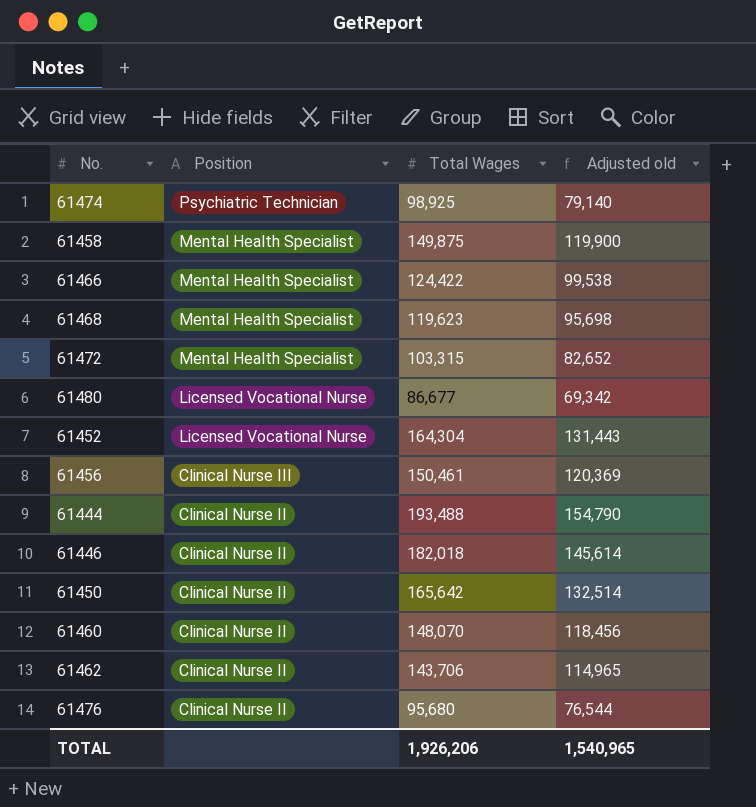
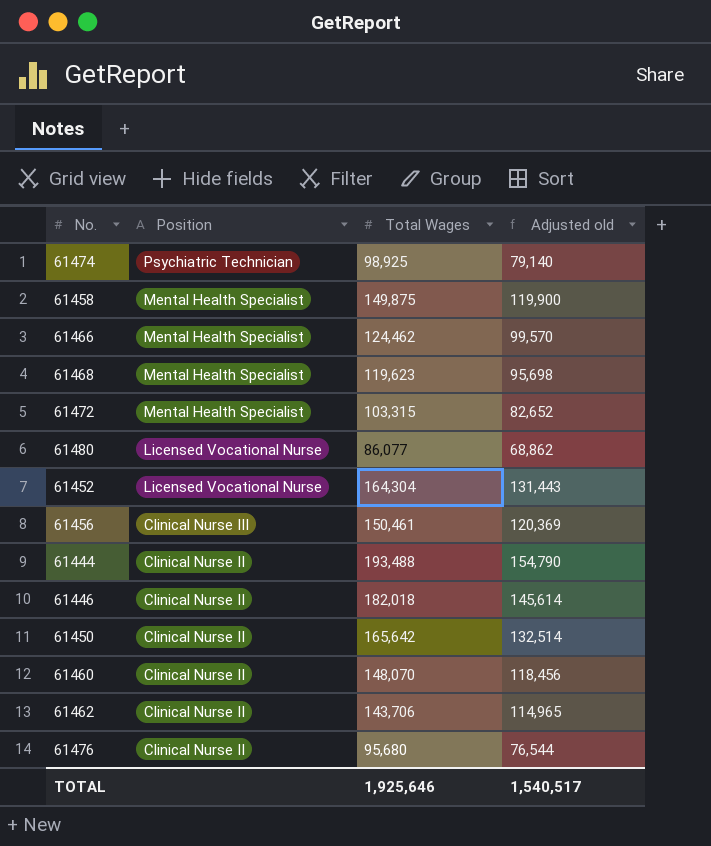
61466 | Total Wages: 124,422 -> 124,462
61466 | Adjusted old: 99,538 -> 99,570
61480 | Total Wages: 86,677 -> 86,077
61480 | Adjusted old: 69,342 -> 68,862
TOTAL | Total Wages: 1,926,206 -> 1,925,646
TOTAL | Adjusted old: 1,540,965 -> 1,540,517

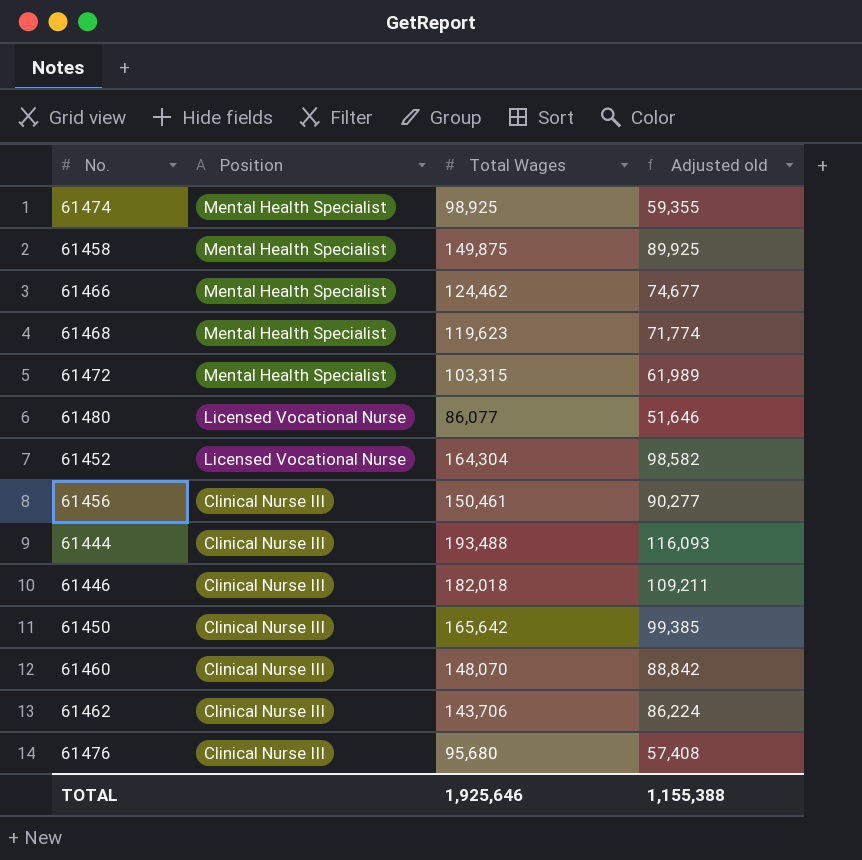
column Adjusted old | formula: [Total Wages] * 0.8 -> [Total Wages] * 0.6
61474 | Position: Psychiatric Technician -> Mental Health Specialist
61444 | Position: Clinical Nurse II -> Clinical Nurse III
61446 | Position: Clinical Nurse II -> Clinical Nurse III
61450 | Position: Clinical Nurse II -> Clinical Nurse III
61460 | Position: Clinical Nurse II -> Clinical Nurse III
61462 | Position: Clinical Nurse II -> Clinical Nurse III
61476 | Position: Clinical Nurse II -> Clinical Nurse III
TOTAL | Adjusted old: 1,540,517 -> 1,155,388

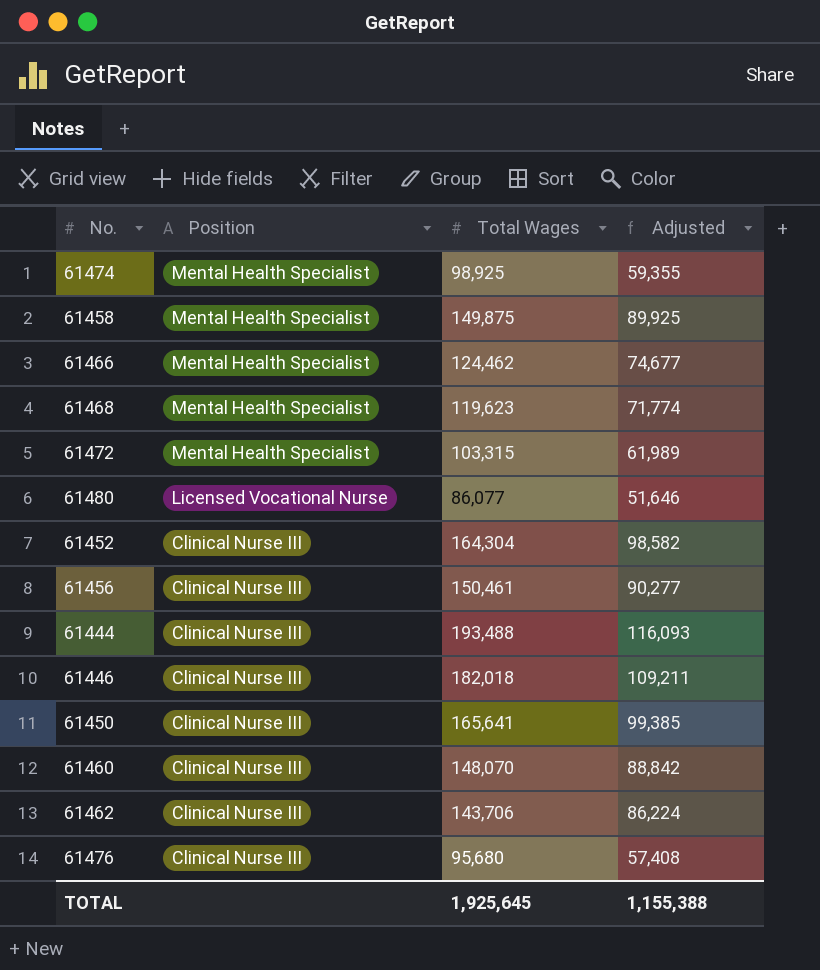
column name: Adjusted old -> Adjusted
61452 | Position: Licensed Vocational Nurse -> Clinical Nurse III
61450 | Total Wages: 165,642 -> 165,641
TOTAL | Total Wages: 1,925,646 -> 1,925,645

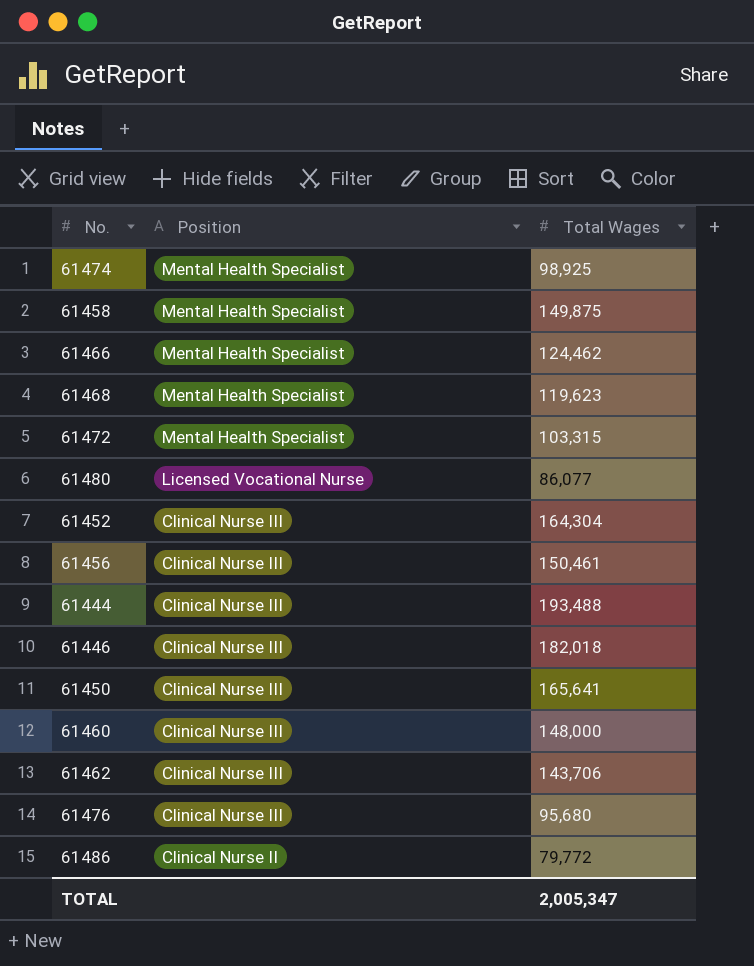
column Adjusted | formula: [Total Wages] * 0.6 -> none
61460 | Total Wages: 148,070 -> 148,000
row 61486: none -> Clinical Nurse II | 79,772
TOTAL | Total Wages: 1,925,645 -> 2,005,347

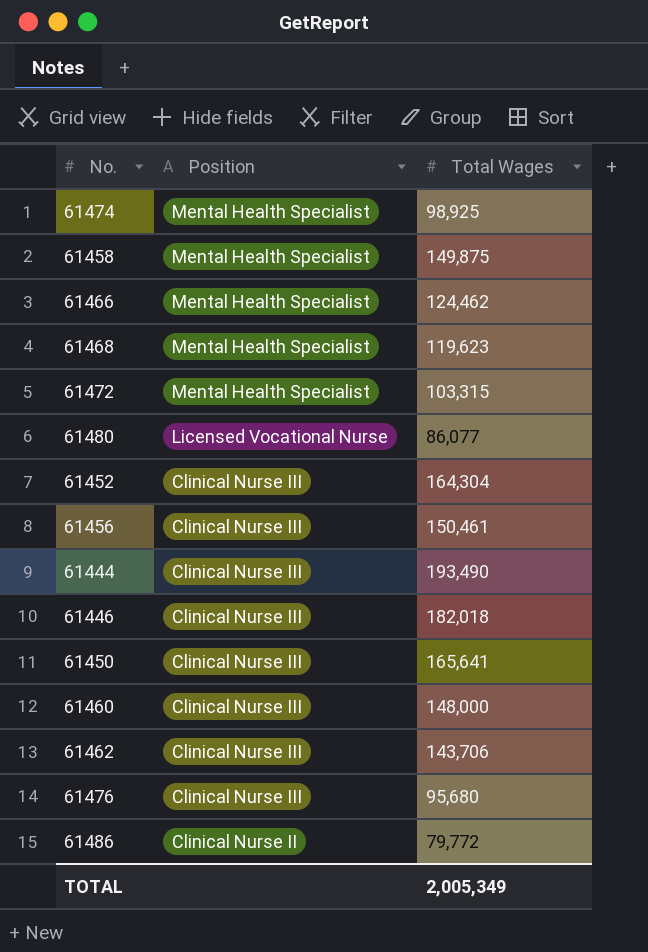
61444 | Total Wages: 193,488 -> 193,490
TOTAL | Total Wages: 2,005,347 -> 2,005,349

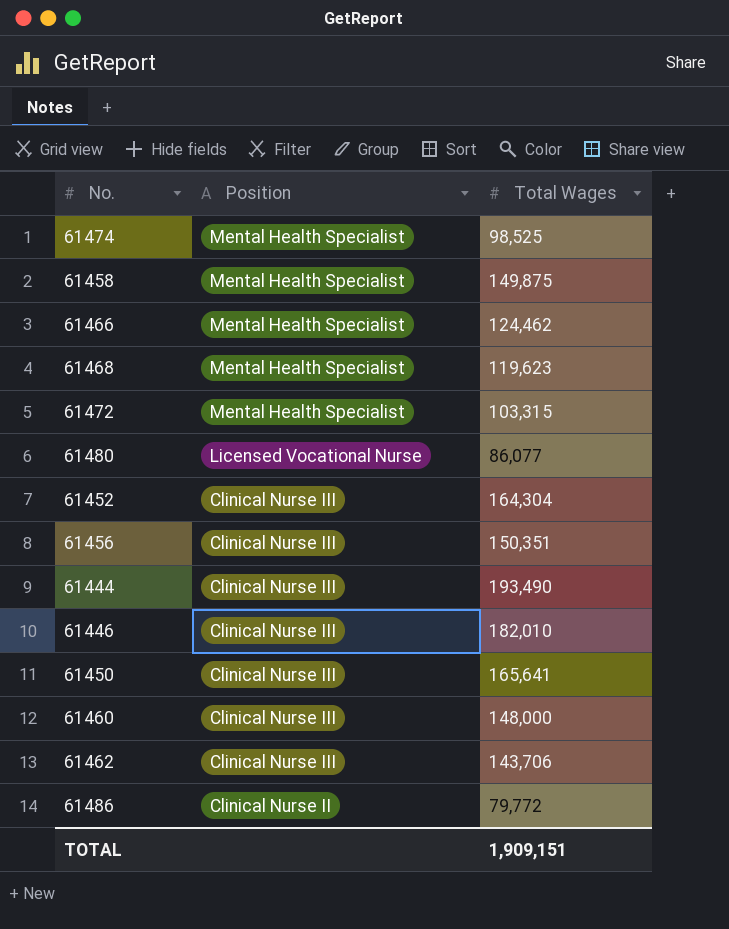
row 61476: Clinical Nurse III | 95,680 -> none
61474 | Total Wages: 98,925 -> 98,525
61456 | Total Wages: 150,461 -> 150,351
61446 | Total Wages: 182,018 -> 182,010
TOTAL | Total Wages: 2,005,349 -> 1,909,151

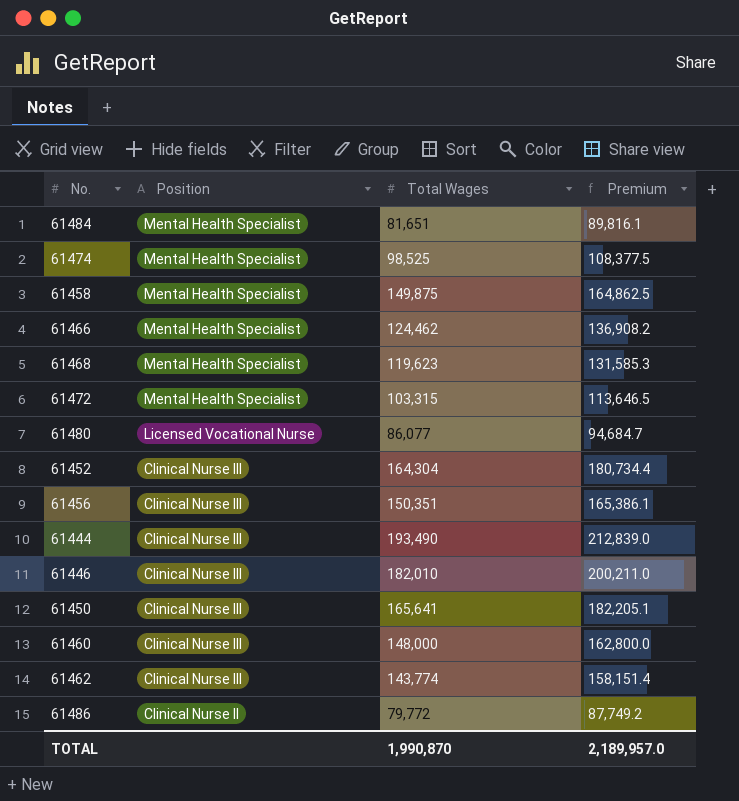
column Premium | formula: none -> [Total Wages] * 1.1
row 61484: none -> Mental Health Specialist | 81,651 | 89,816.1
61462 | Total Wages: 143,706 -> 143,774
TOTAL | Total Wages: 1,909,151 -> 1,990,870

